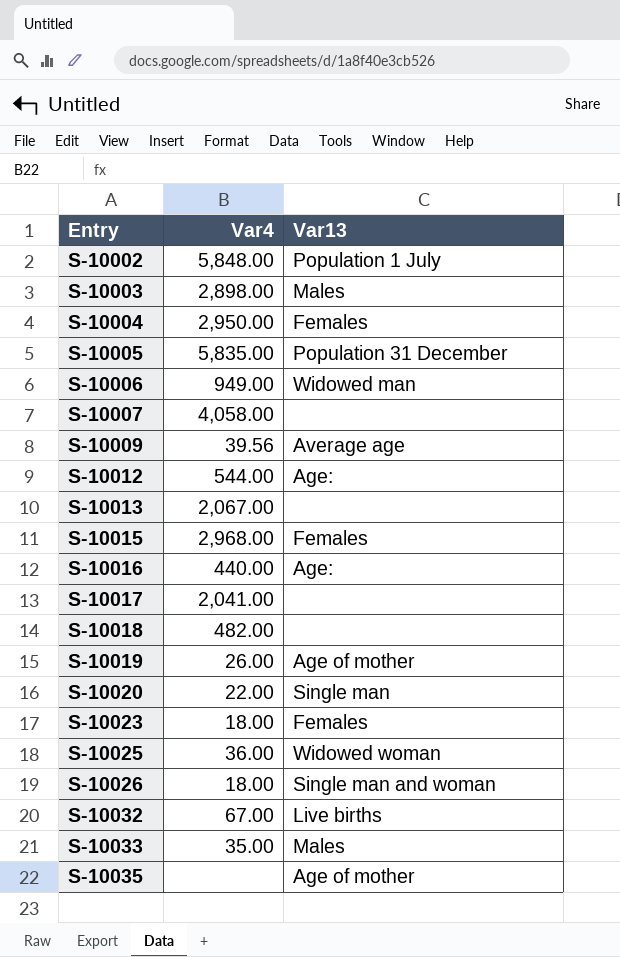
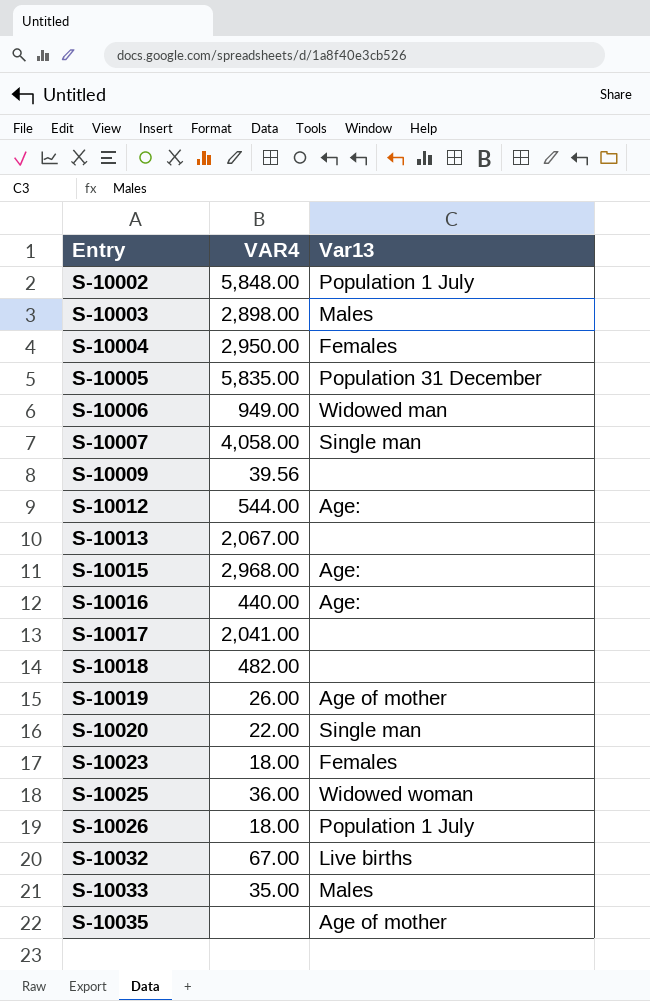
column name: Var4 -> VAR4
S-10007 | Var13: none -> Single man
S-10009 | Var13: Average age -> none
S-10015 | Var13: Females -> Age:
S-10026 | Var13: Single man and woman -> Population 1 July

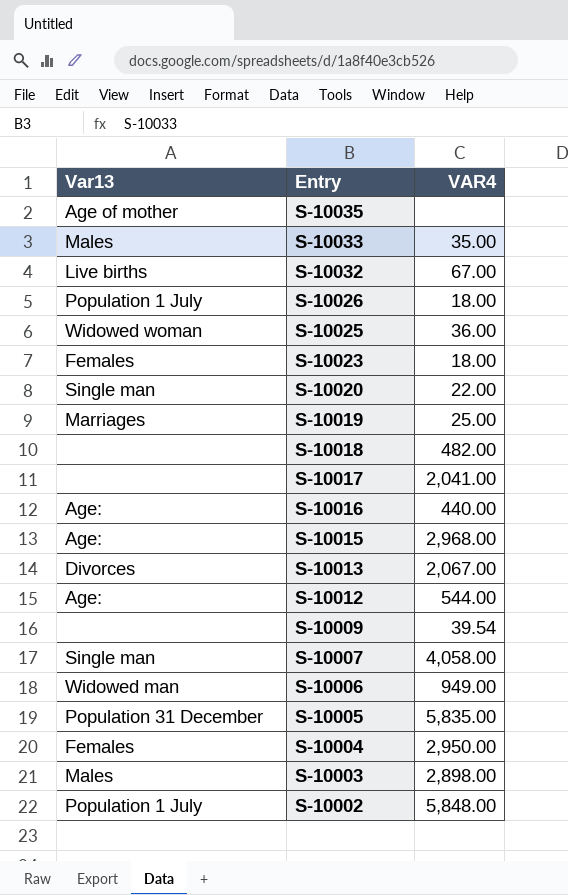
row order: Entry ascending -> Entry descending
column Var13 | position: 3 -> 1
S-10019 | Var13: Age of mother -> Marriages
S-10019 | VAR4: 26.00 -> 25.00
S-10013 | Var13: none -> Divorces
S-10009 | VAR4: 39.56 -> 39.54

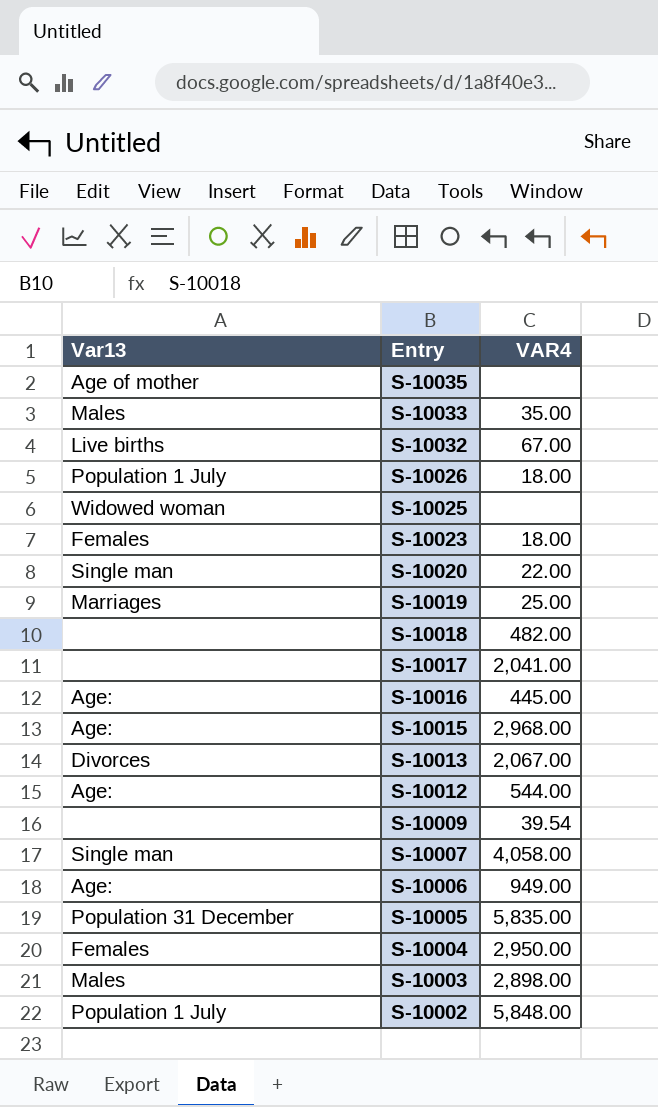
S-10025 | VAR4: 36.00 -> none
S-10016 | VAR4: 440.00 -> 445.00
S-10006 | Var13: Widowed man -> Age:

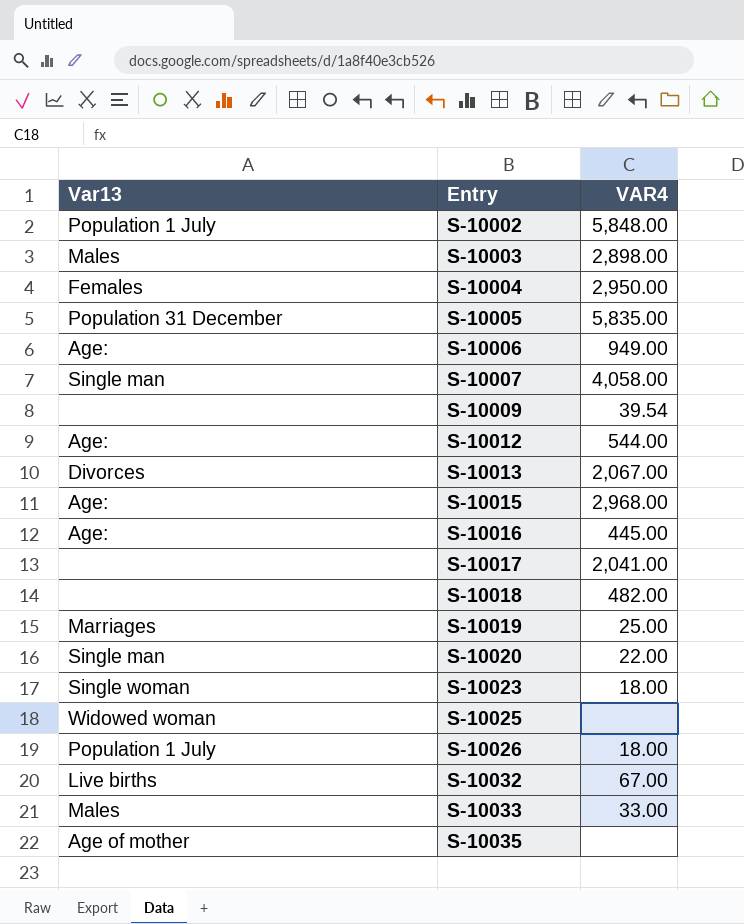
row order: Entry descending -> Entry ascending
S-10023 | Var13: Females -> Single woman
S-10033 | VAR4: 35.00 -> 33.00

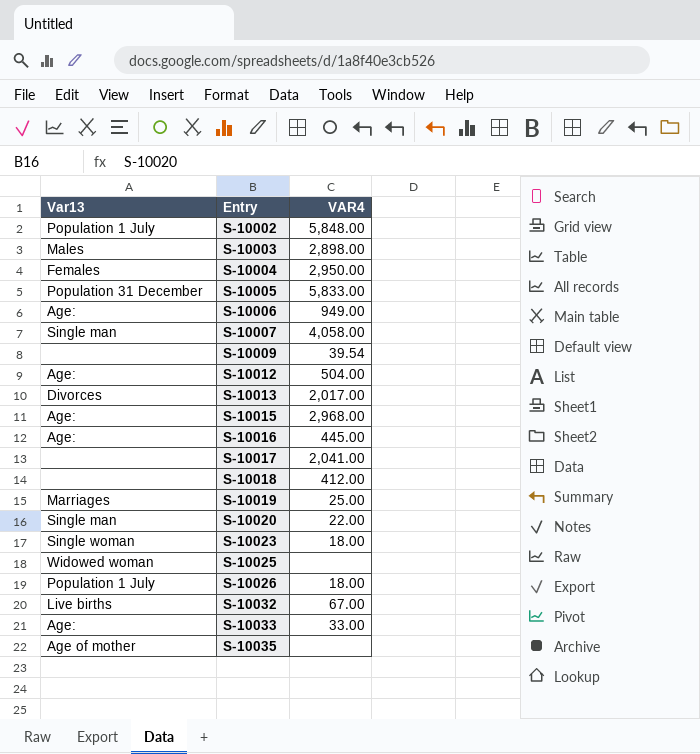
S-10005 | VAR4: 5,835.00 -> 5,833.00
S-10012 | VAR4: 544.00 -> 504.00
S-10013 | VAR4: 2,067.00 -> 2,017.00
S-10018 | VAR4: 482.00 -> 412.00
S-10033 | Var13: Males -> Age:

